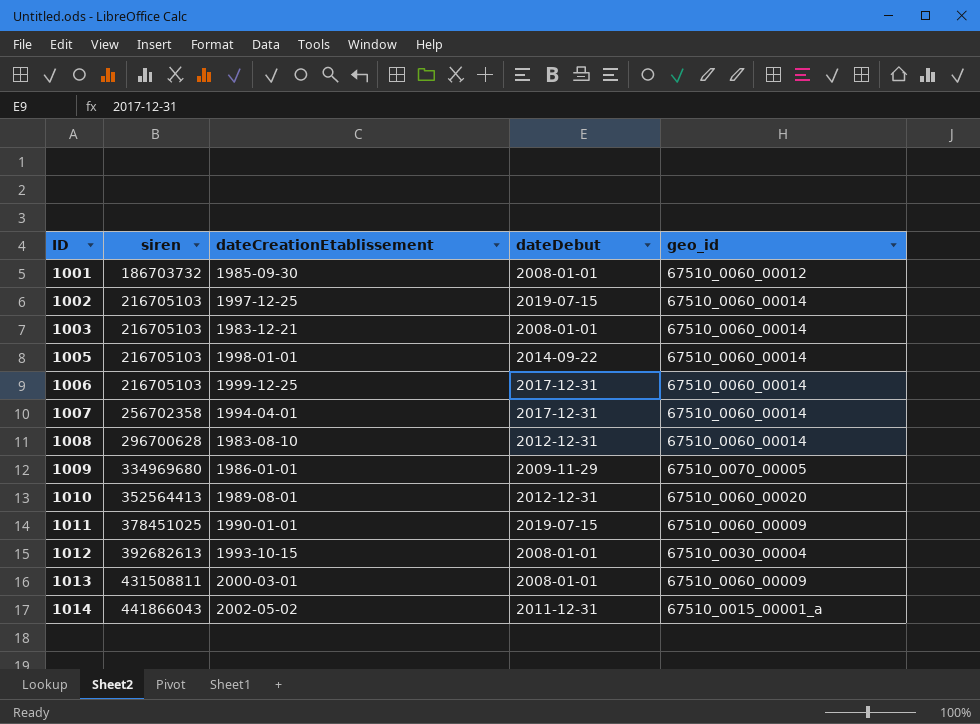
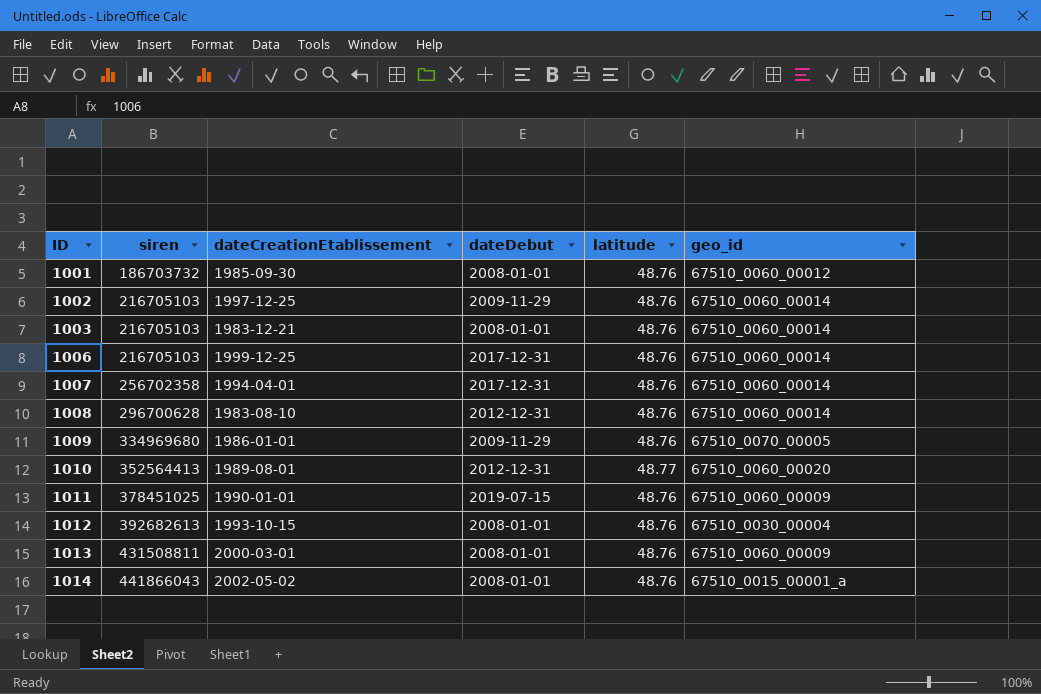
column latitude | position: none -> 5
row 1005: 216705103 | 1998-01-01 | 2014-09-22 | 67510_0060_00014 -> none
1002 | dateDebut: 2019-07-15 -> 2009-11-29
1014 | dateDebut: 2011-12-31 -> 2008-01-01

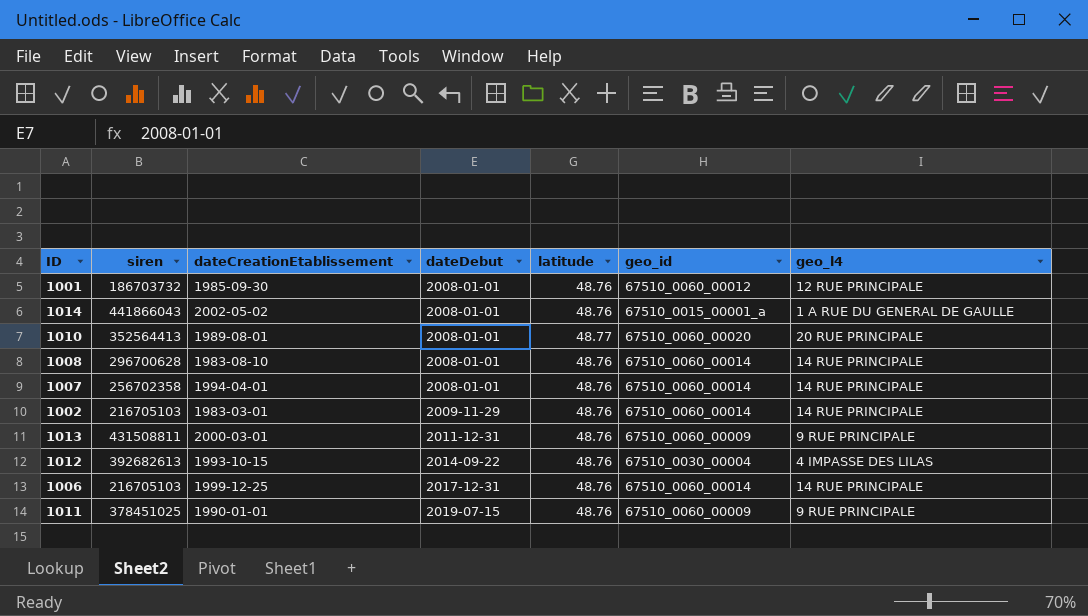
row order: ID ascending -> dateDebut ascending
column geo_l4 | position: none -> 7
row 1003: 216705103 | 1983-12-21 | 2008-01-01 | 48.76 | 67510_0060_00014 -> none
row 1009: 334969680 | 1986-01-01 | 2009-11-29 | 48.76 | 67510_0070_00005 -> none
1010 | dateDebut: 2012-12-31 -> 2008-01-01
1008 | dateDebut: 2012-12-31 -> 2008-01-01
1007 | dateDebut: 2017-12-31 -> 2008-01-01
1002 | dateCreationEtablissement: 1997-12-25 -> 1983-03-01
1013 | dateDebut: 2008-01-01 -> 2011-12-31
1012 | dateDebut: 2008-01-01 -> 2014-09-22

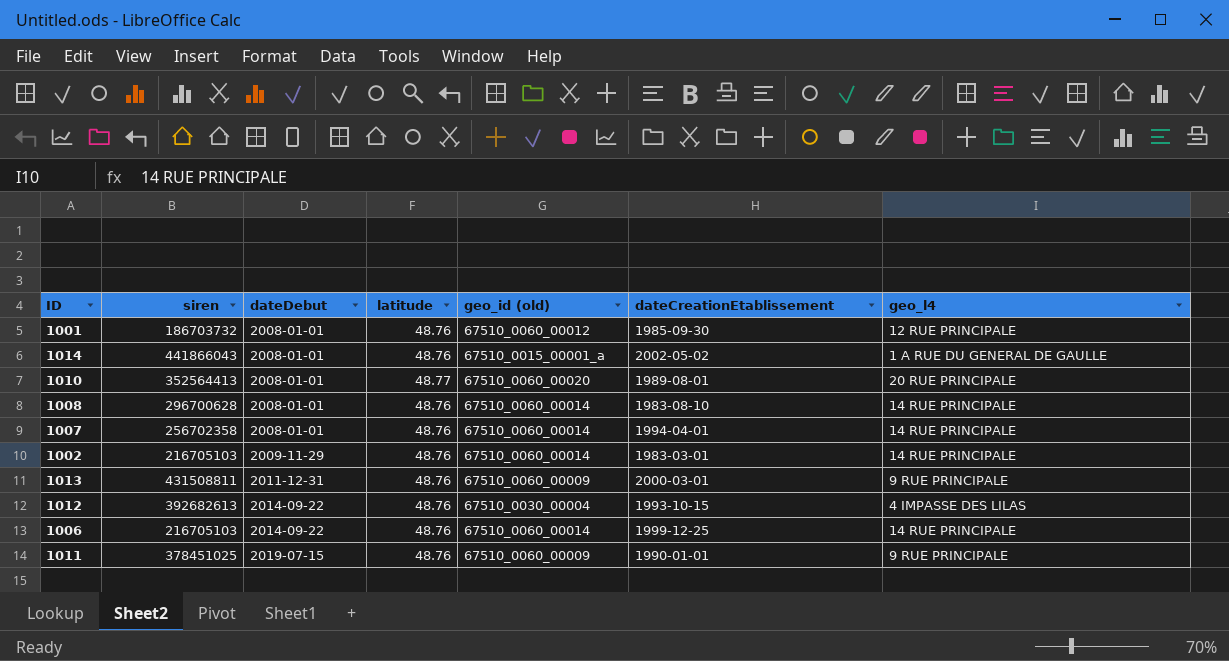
column name: geo_id -> geo_id (old)
column dateCreationEtablissement | position: 3 -> 6
1006 | dateDebut: 2017-12-31 -> 2014-09-22

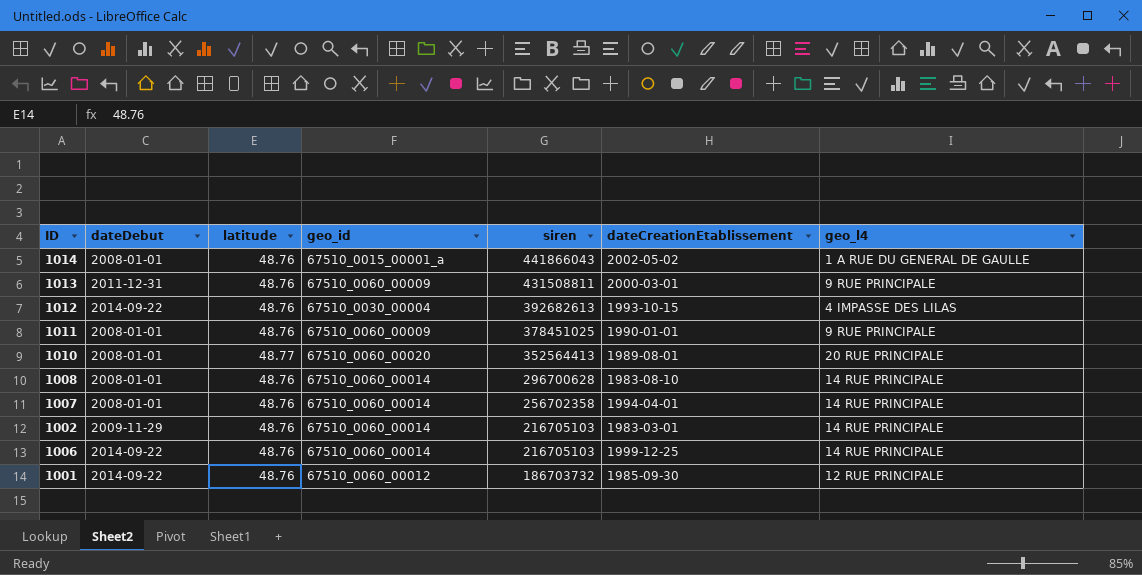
row order: dateDebut ascending -> siren descending
column name: geo_id (old) -> geo_id
column siren | position: 2 -> 5
1011 | dateDebut: 2019-07-15 -> 2008-01-01
1001 | dateDebut: 2008-01-01 -> 2014-09-22

